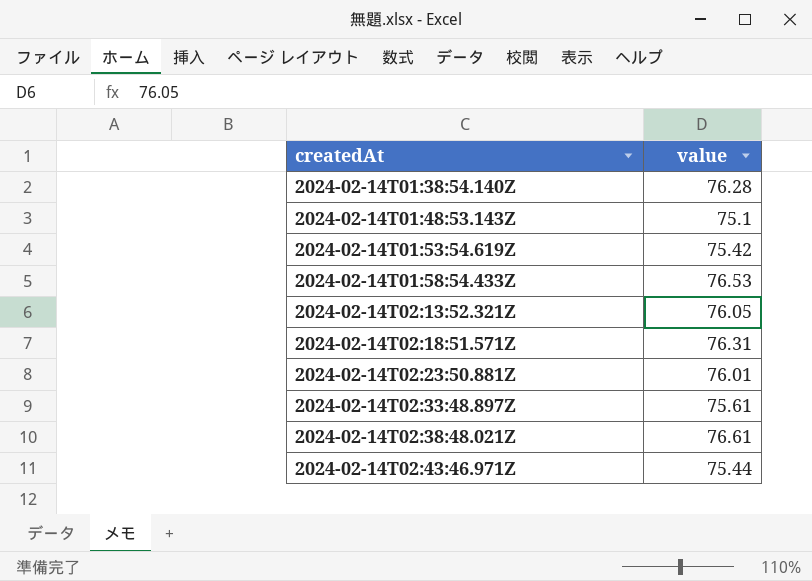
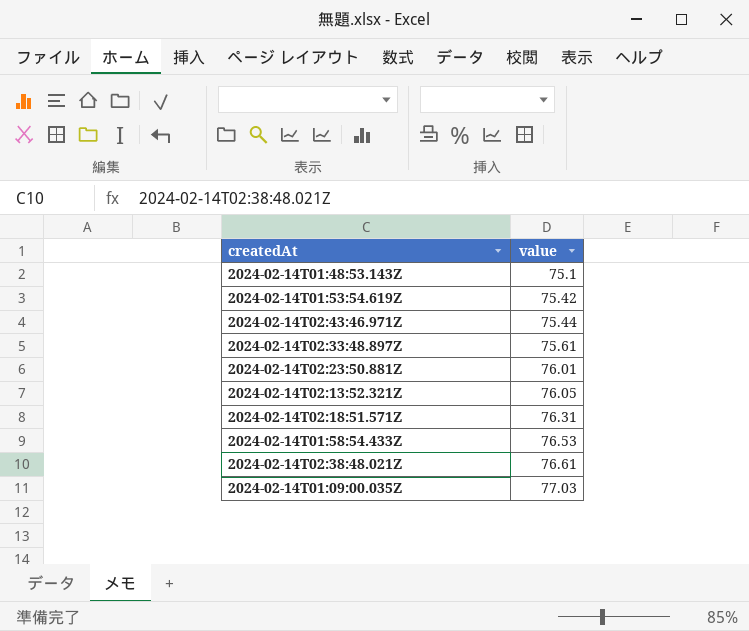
row order: createdAt ascending -> value ascending
row 2024-02-14T01:38:54.140Z: 76.28 -> none
row 2024-02-14T01:09:00.035Z: none -> 77.03

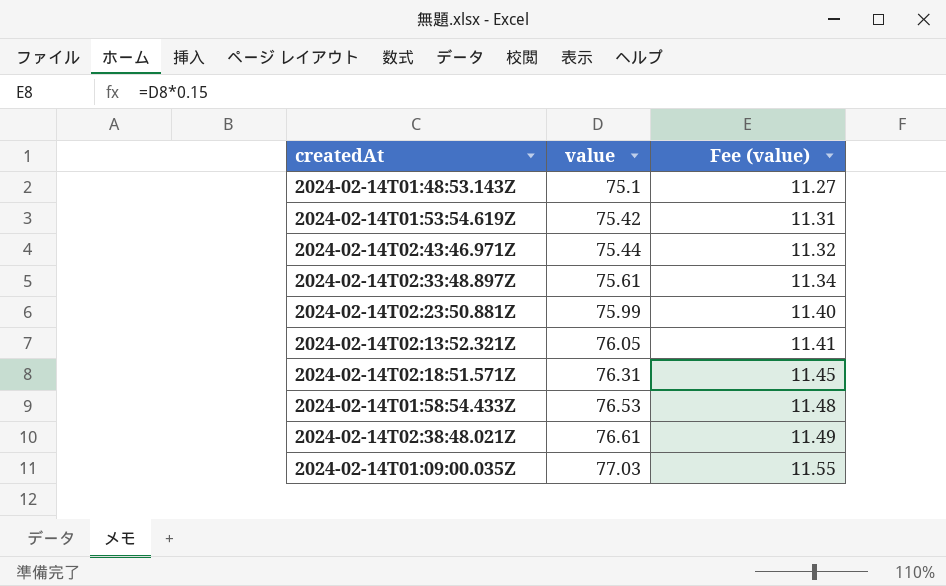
column Fee (value) | formula: none -> [value] * 0.15
2024-02-14T02:23:50.881Z | value: 76.01 -> 75.99

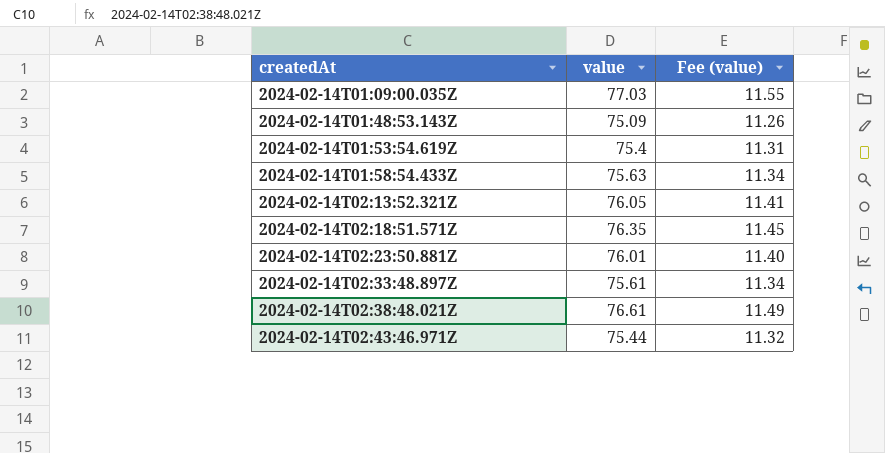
row order: value ascending -> createdAt ascending
2024-02-14T01:48:53.143Z | value: 75.1 -> 75.09
2024-02-14T01:48:53.143Z | Fee (value): 11.27 -> 11.26
2024-02-14T01:53:54.619Z | value: 75.42 -> 75.4
2024-02-14T01:58:54.433Z | value: 76.53 -> 75.63
2024-02-14T01:58:54.433Z | Fee (value): 11.48 -> 11.34
2024-02-14T02:18:51.571Z | value: 76.31 -> 76.35
2024-02-14T02:23:50.881Z | value: 75.99 -> 76.01

